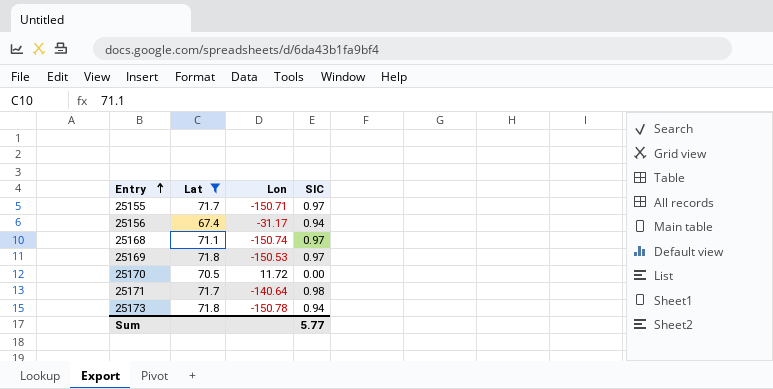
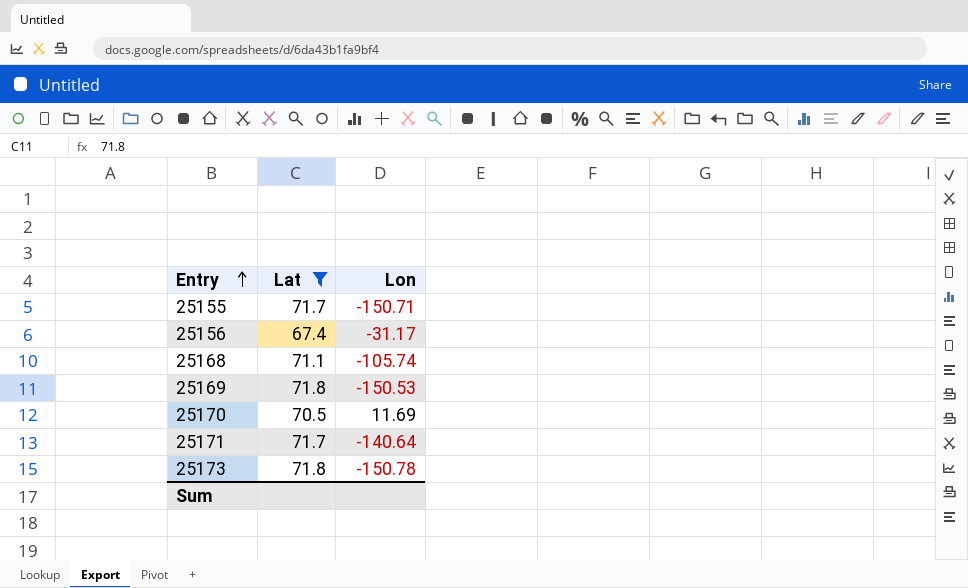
column SIC | position: 4 -> none
25168 | Lon: -150.74 -> -105.74
25170 | Lon: 11.72 -> 11.69

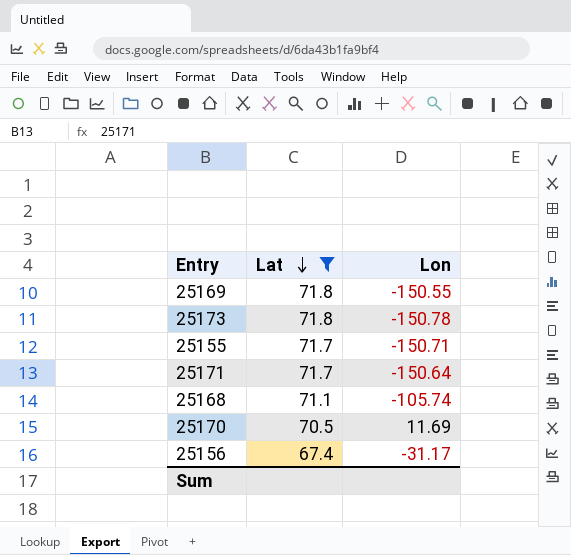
row order: Entry ascending -> Lat descending
25169 | Lon: -150.53 -> -150.55
25171 | Lon: -140.64 -> -150.64

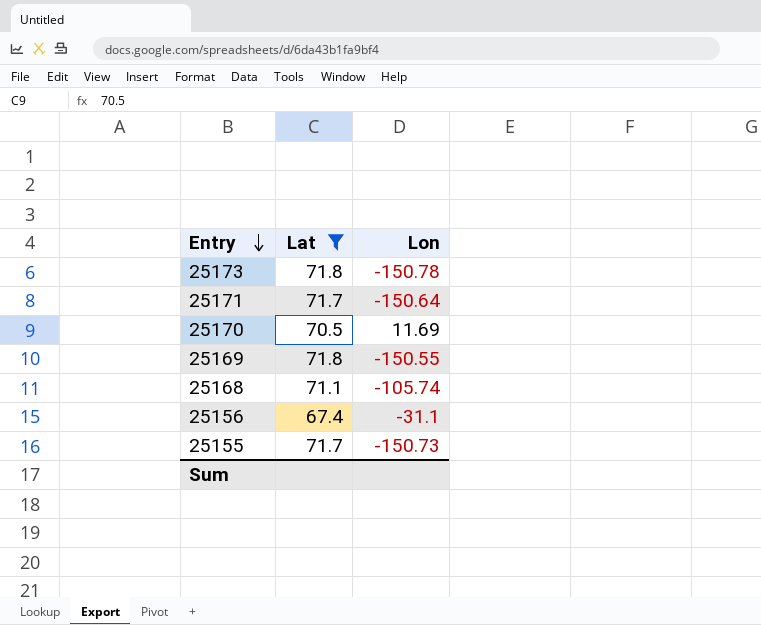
row order: Lat descending -> Entry descending
25156 | Lon: -31.17 -> -31.1
25155 | Lon: -150.71 -> -150.73

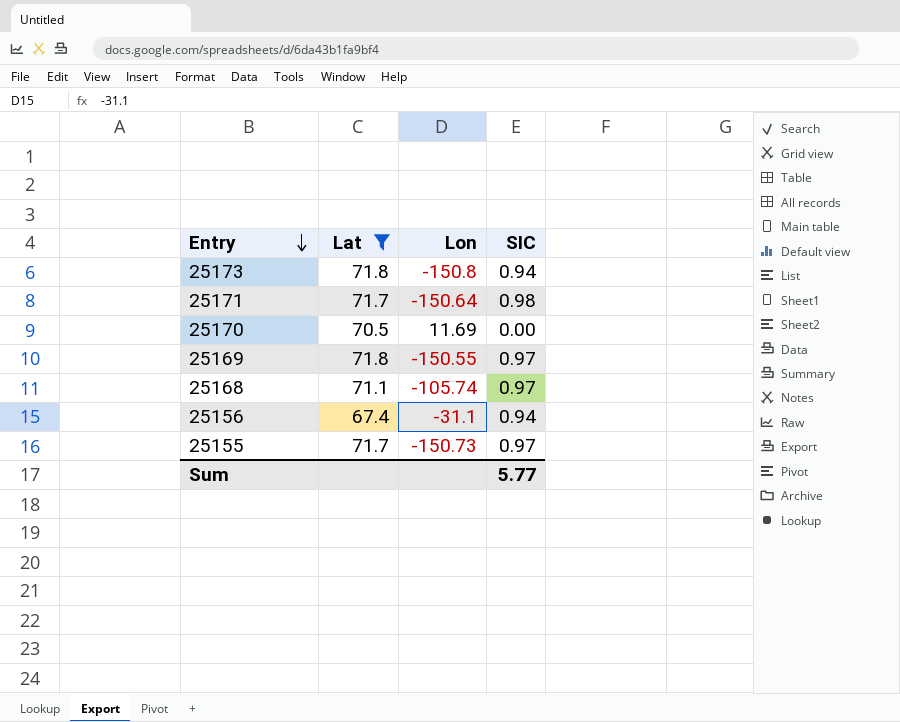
column SIC | position: none -> 4
25173 | Lon: -150.78 -> -150.8

